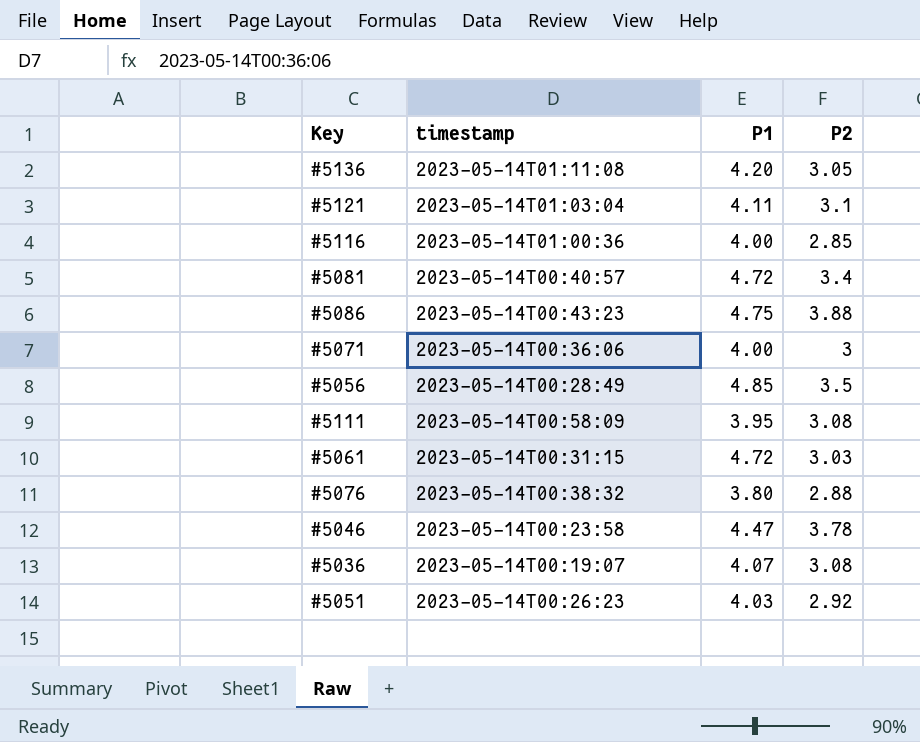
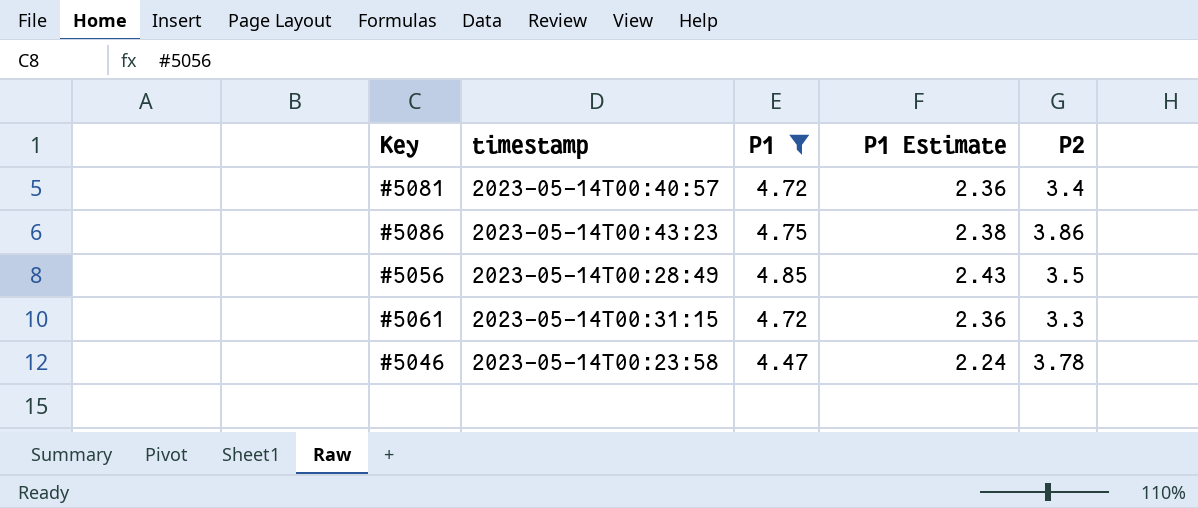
filter: none -> P1 >= 4.47
column P1 Estimate | formula: none -> [P1] * 0.5
#5086 | P2: 3.88 -> 3.86
#5061 | P2: 3.03 -> 3.3

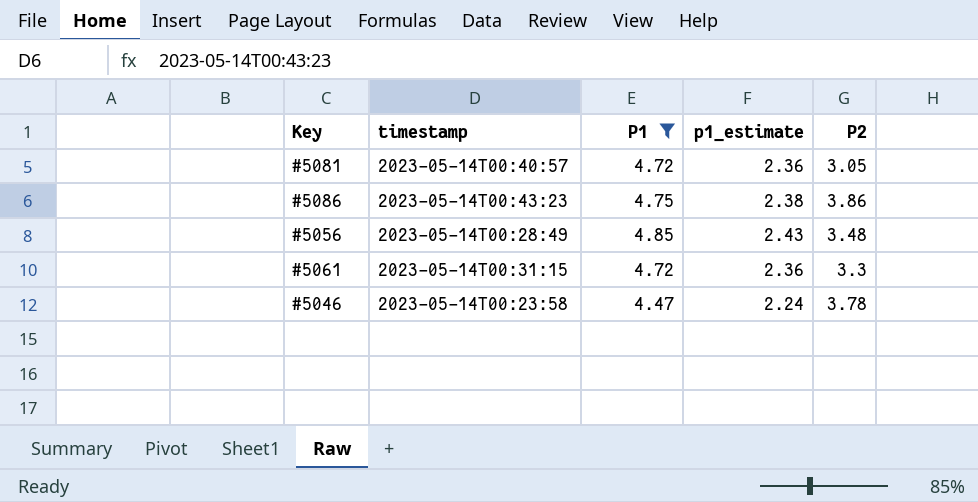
column name: P1 Estimate -> p1_estimate
#5081 | P2: 3.4 -> 3.05
#5056 | P2: 3.5 -> 3.48

